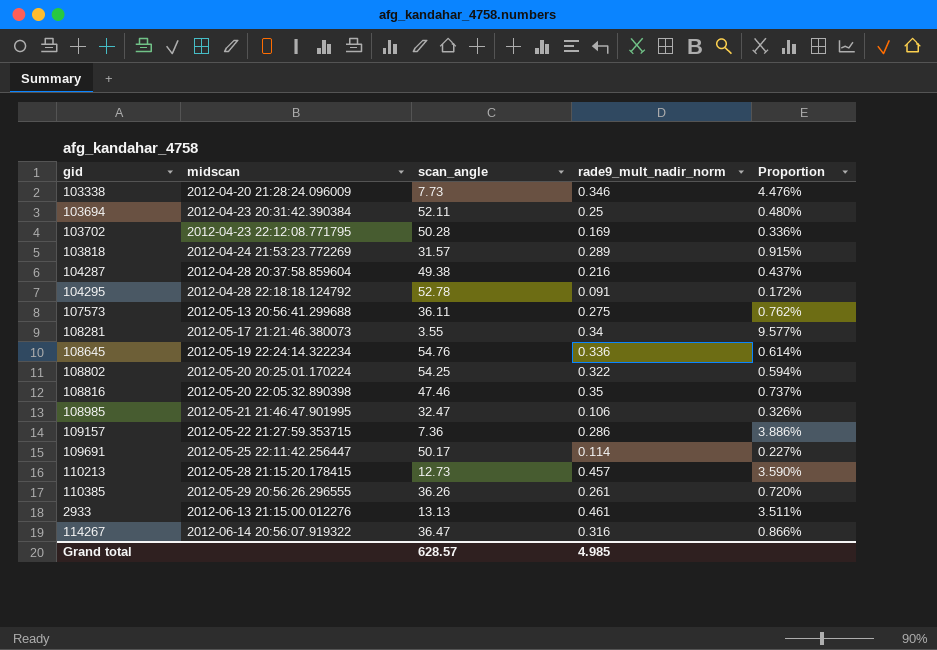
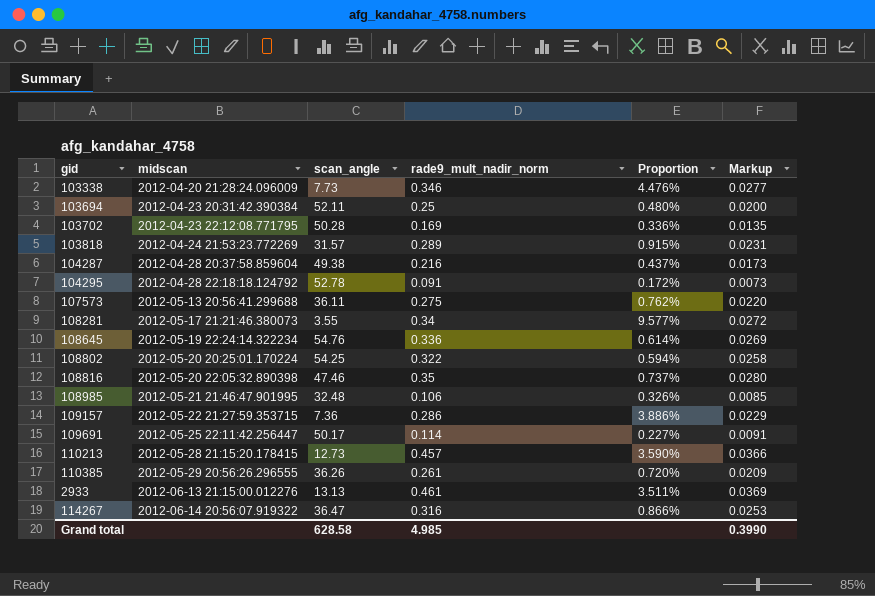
column Markup | formula: none -> [rade9_mult_nadir_norm] * 0.08
108985 | scan_angle: 32.47 -> 32.48
Grand total | scan_angle: 628.57 -> 628.58

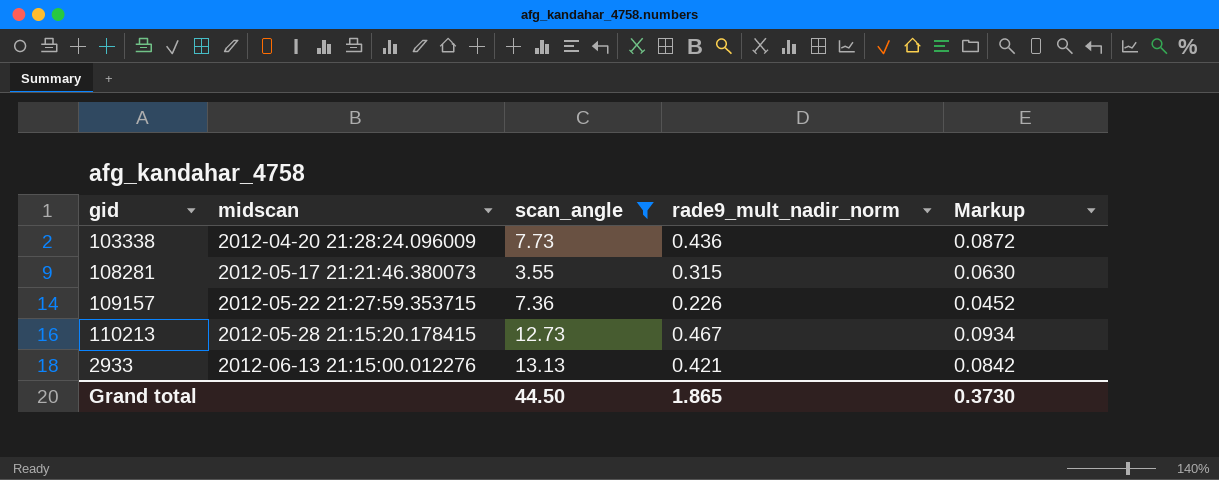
filter: none -> scan_angle <= 13.13
column Proportion | formula: [rade9_mult_nadir_norm] / [scan_angle] -> none
column Markup | formula: [rade9_mult_nadir_norm] * 0.08 -> [rade9_mult_nadir_norm] * 0.2
103338 | rade9_mult_nadir_norm: 0.346 -> 0.436
108281 | rade9_mult_nadir_norm: 0.34 -> 0.315
109157 | rade9_mult_nadir_norm: 0.286 -> 0.226
110213 | rade9_mult_nadir_norm: 0.457 -> 0.467
2933 | rade9_mult_nadir_norm: 0.461 -> 0.421
Grand total | scan_angle: 628.58 -> 44.50
Grand total | rade9_mult_nadir_norm: 4.985 -> 1.865
Grand total | Markup: 0.3990 -> 0.3730

